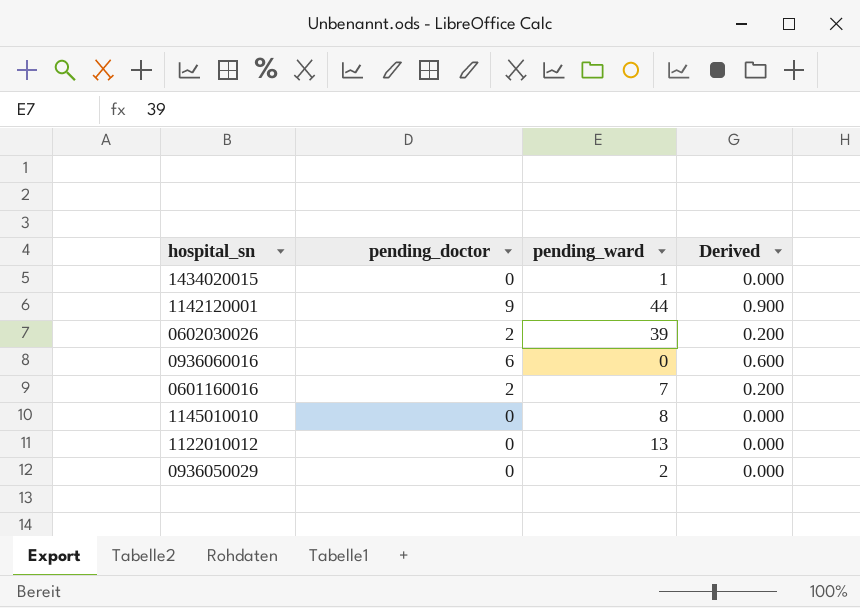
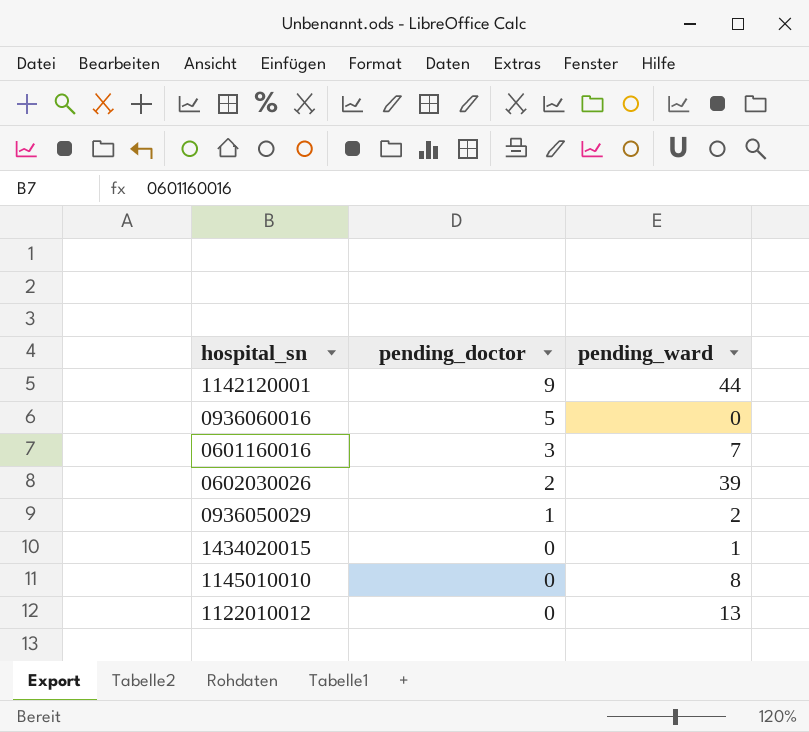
row order: none -> pending_doctor descending
column Derived | formula: [pending_doctor] * 0.1 -> none
0936060016 | pending_doctor: 6 -> 5
0601160016 | pending_doctor: 2 -> 3
0936050029 | pending_doctor: 0 -> 1

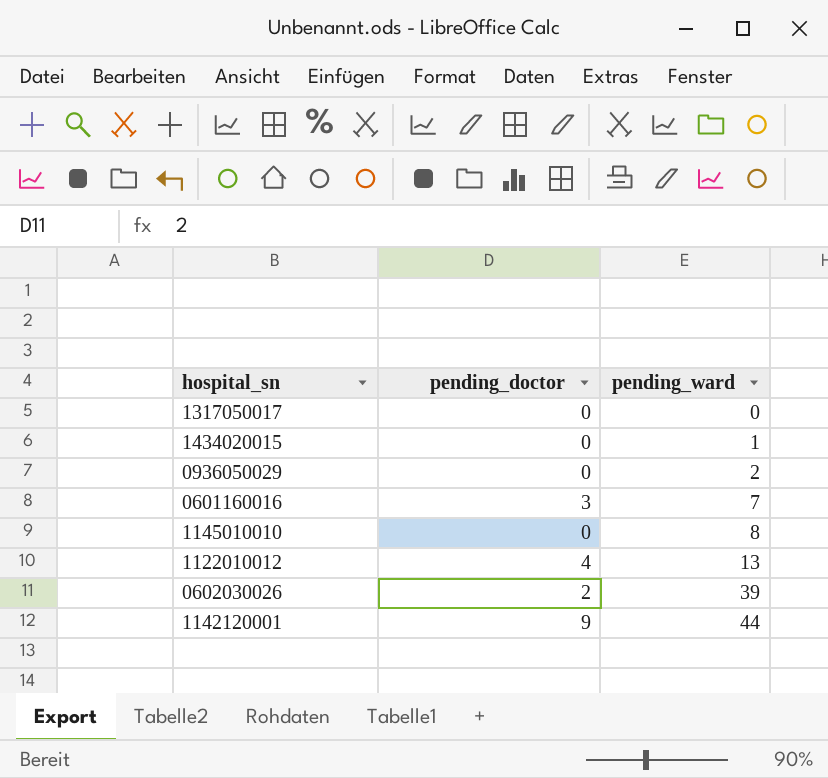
row order: pending_doctor descending -> pending_ward ascending
row 0936060016: 5 | 0 -> none
row 1317050017: none -> 0 | 0
0936050029 | pending_doctor: 1 -> 0
1122010012 | pending_doctor: 0 -> 4

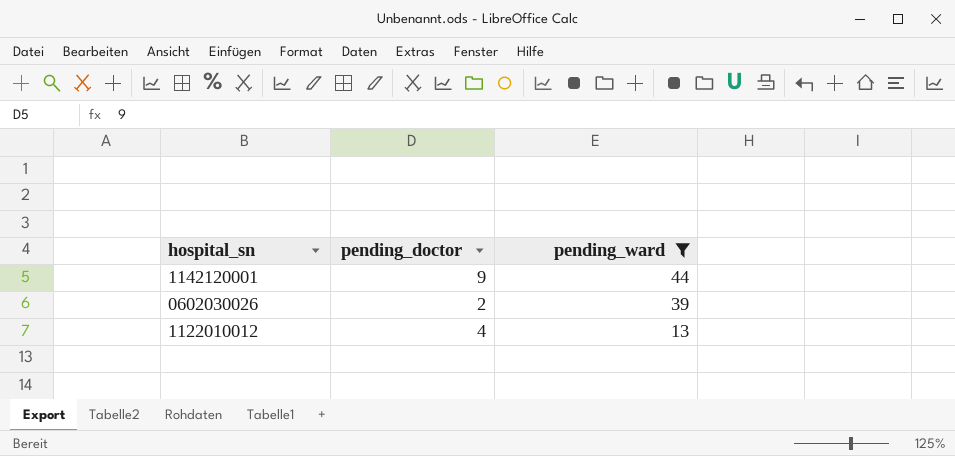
filter: none -> pending_ward >= 13
row order: pending_ward ascending -> pending_ward descending

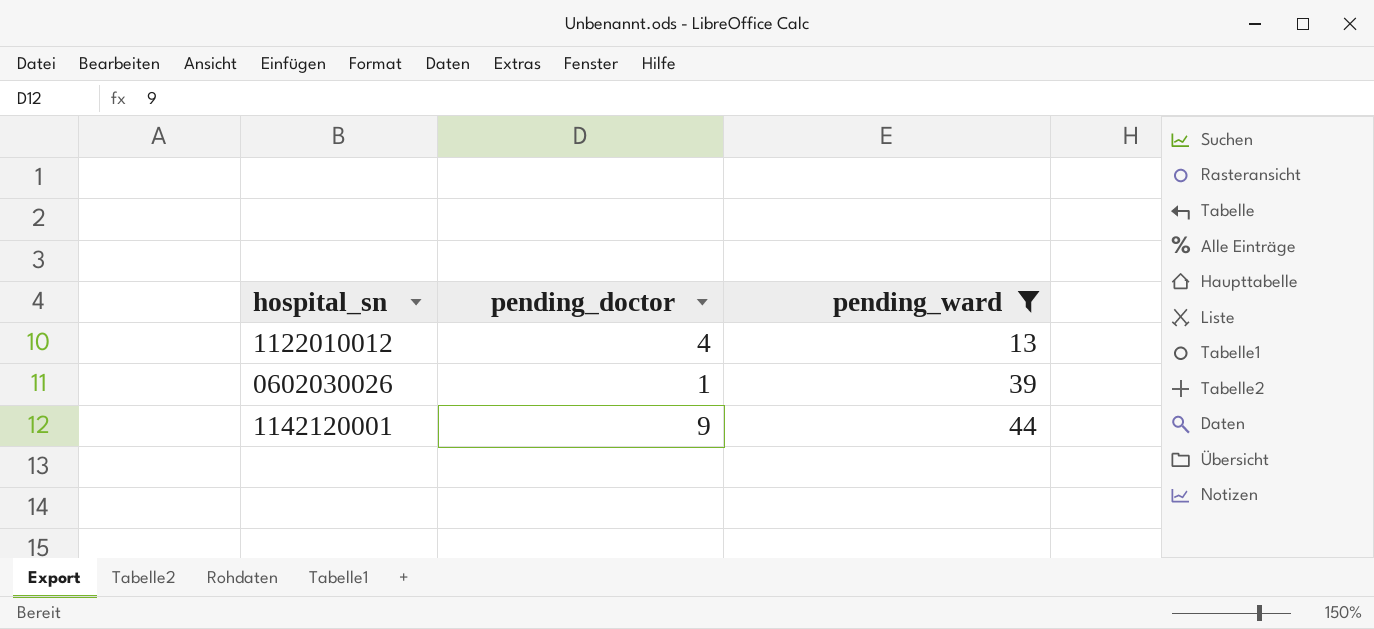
row order: pending_ward descending -> pending_ward ascending
0602030026 | pending_doctor: 2 -> 1

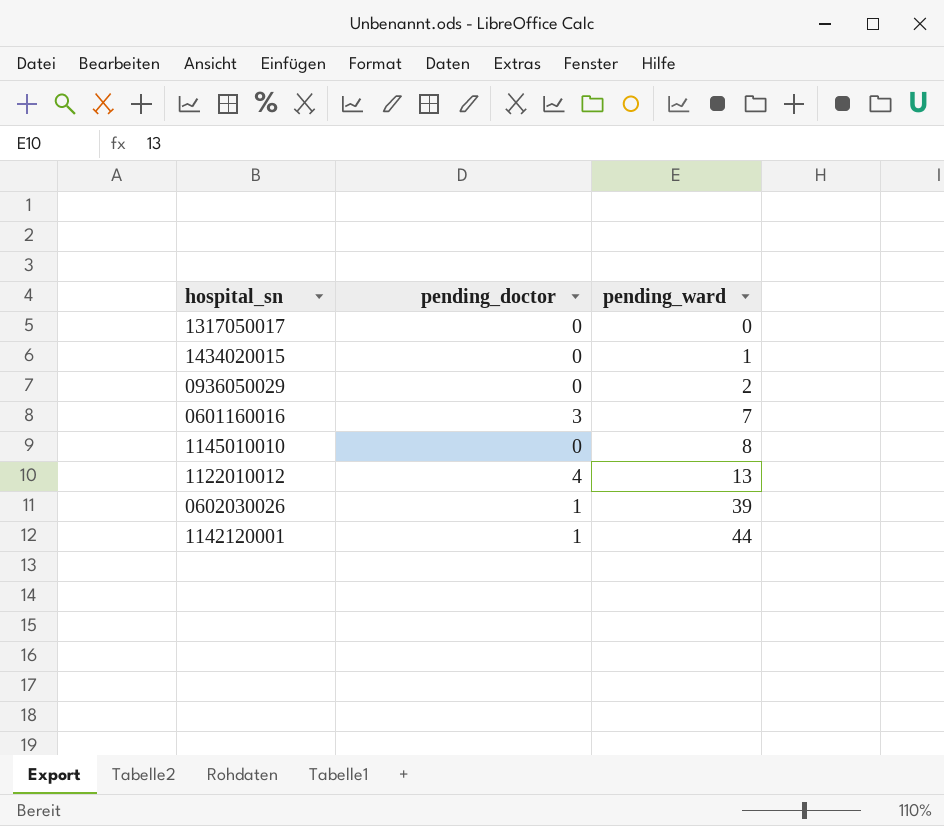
filter: pending_ward >= 13 -> none
1142120001 | pending_doctor: 9 -> 1

